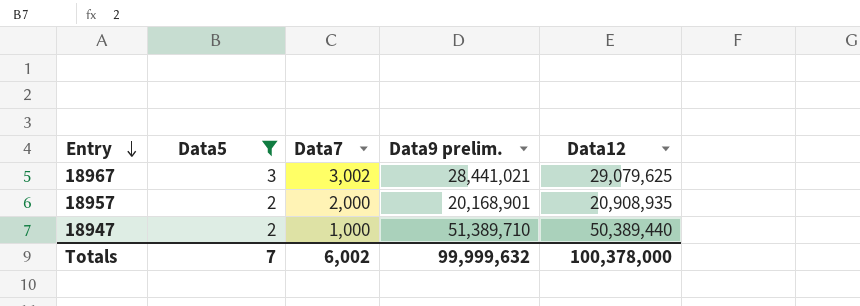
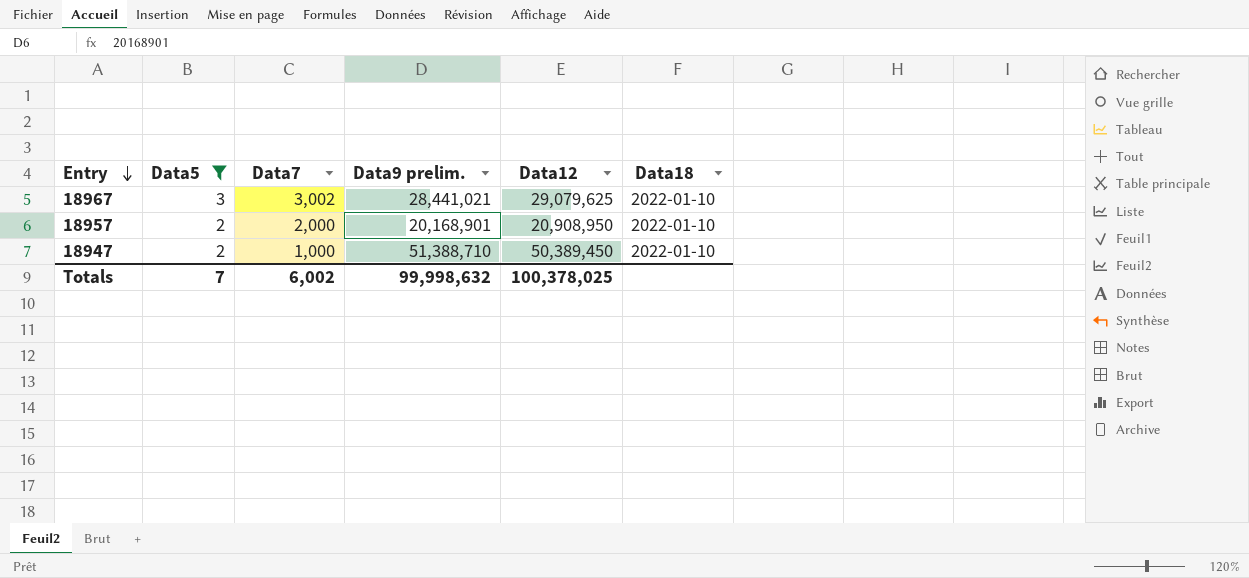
column Data18 | position: none -> 6
18957 | Data12: 20,908,935 -> 20,908,950
18947 | Data9 prelim.: 51,389,710 -> 51,388,710
18947 | Data12: 50,389,440 -> 50,389,450
Totals | Data9 prelim.: 99,999,632 -> 99,998,632
Totals | Data12: 100,378,000 -> 100,378,025

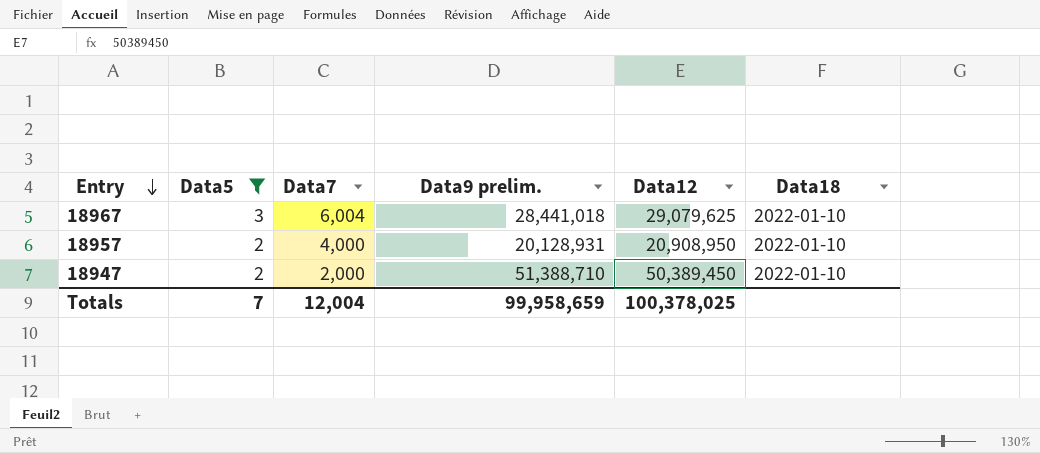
18967 | Data7: 3,002 -> 6,004
18967 | Data9 prelim.: 28,441,021 -> 28,441,018
18957 | Data7: 2,000 -> 4,000
18957 | Data9 prelim.: 20,168,901 -> 20,128,931
18947 | Data7: 1,000 -> 2,000
Totals | Data7: 6,002 -> 12,004
Totals | Data9 prelim.: 99,998,632 -> 99,958,659

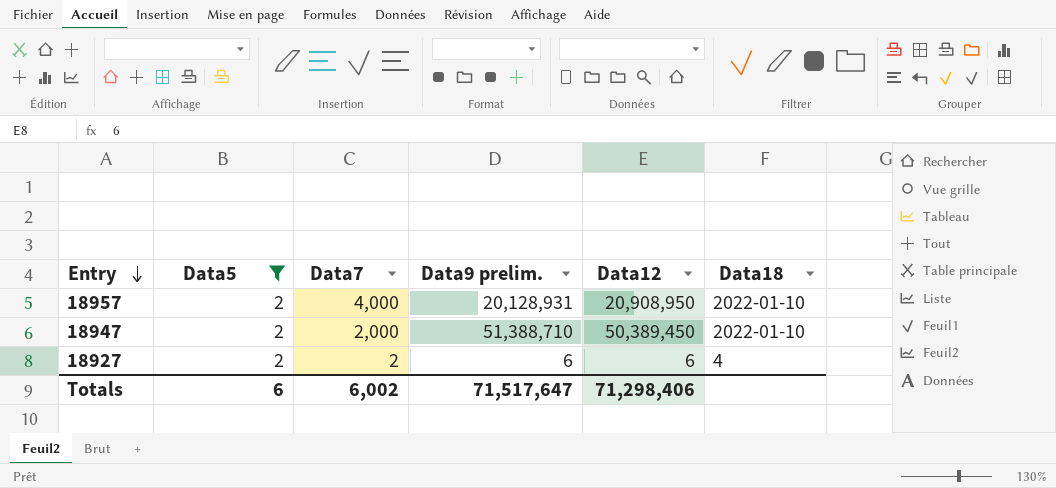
row 18967: 3 | 6,004 | 28,441,018 | 29,079,625 | 2022-01-10 -> none
row 18927: none -> 2 | 2 | 6 | 6 | 4
Totals | Data5: 7 -> 6
Totals | Data7: 12,004 -> 6,002
Totals | Data9 prelim.: 99,958,659 -> 71,517,647
Totals | Data12: 100,378,025 -> 71,298,406

